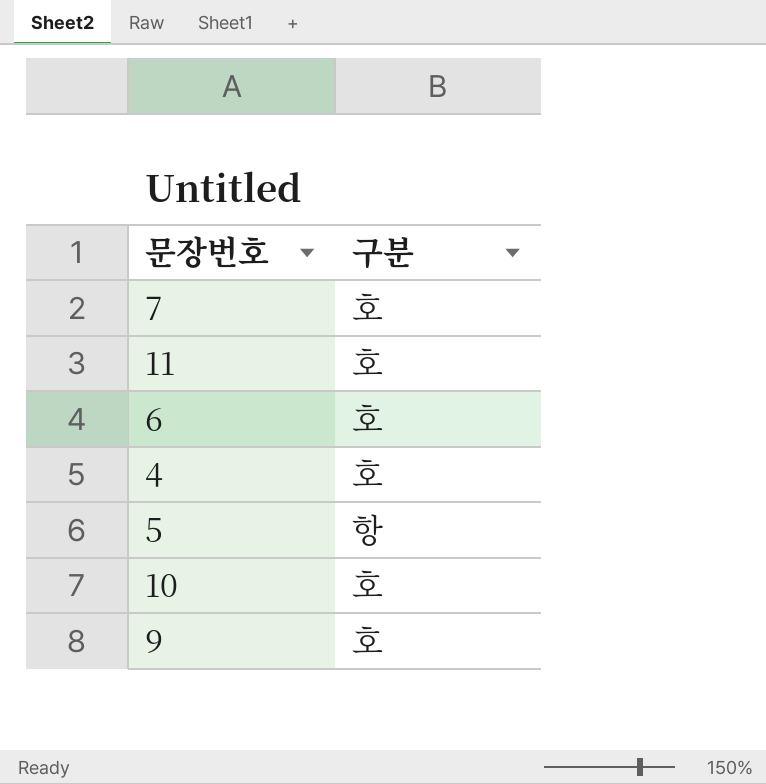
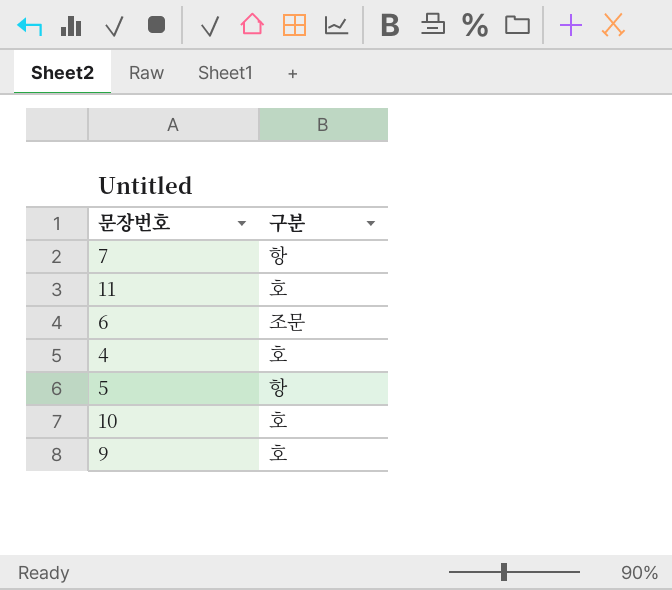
7 | 구분: 호 -> 항
6 | 구분: 호 -> 조문

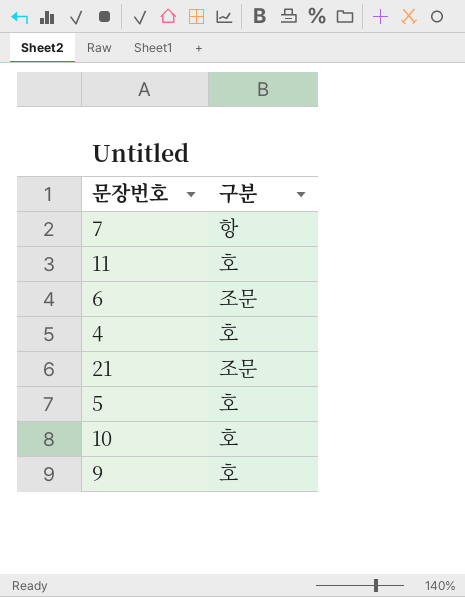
row 21: none -> 조문
5 | 구분: 항 -> 호

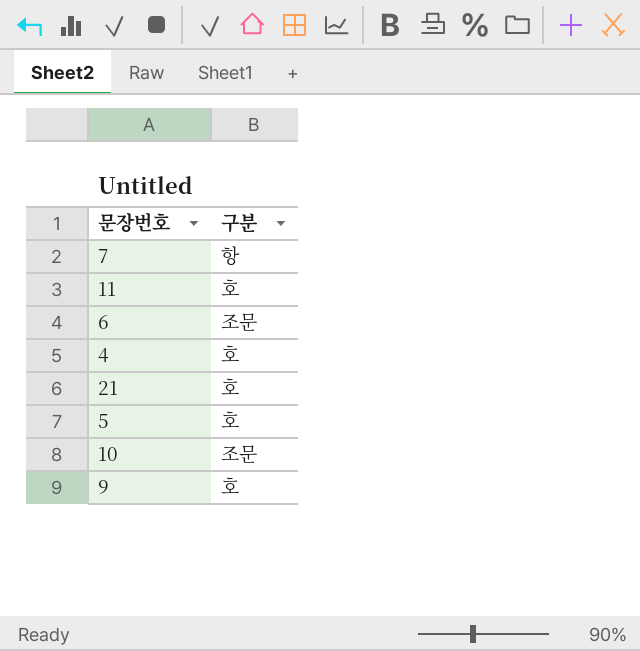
21 | 구분: 조문 -> 호
10 | 구분: 호 -> 조문

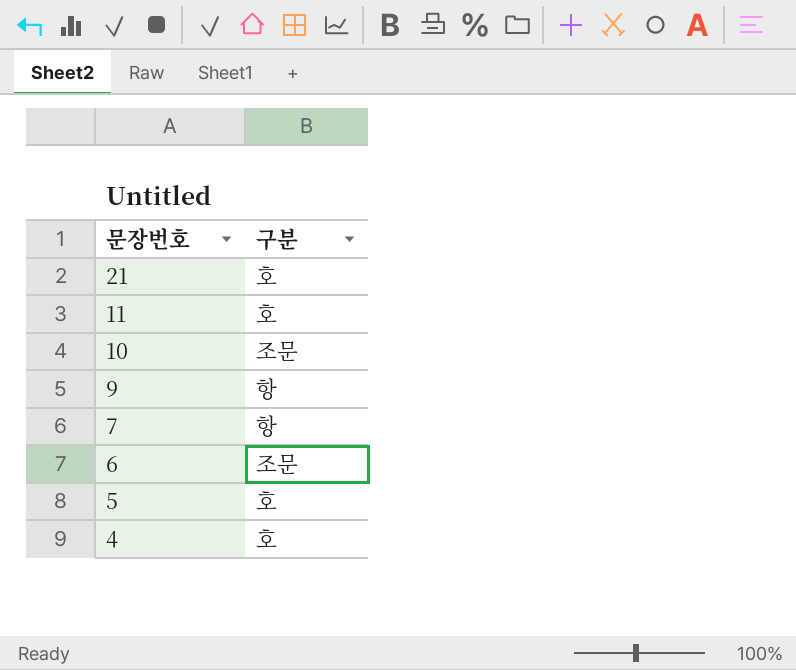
row order: none -> 문장번호 descending
9 | 구분: 호 -> 항

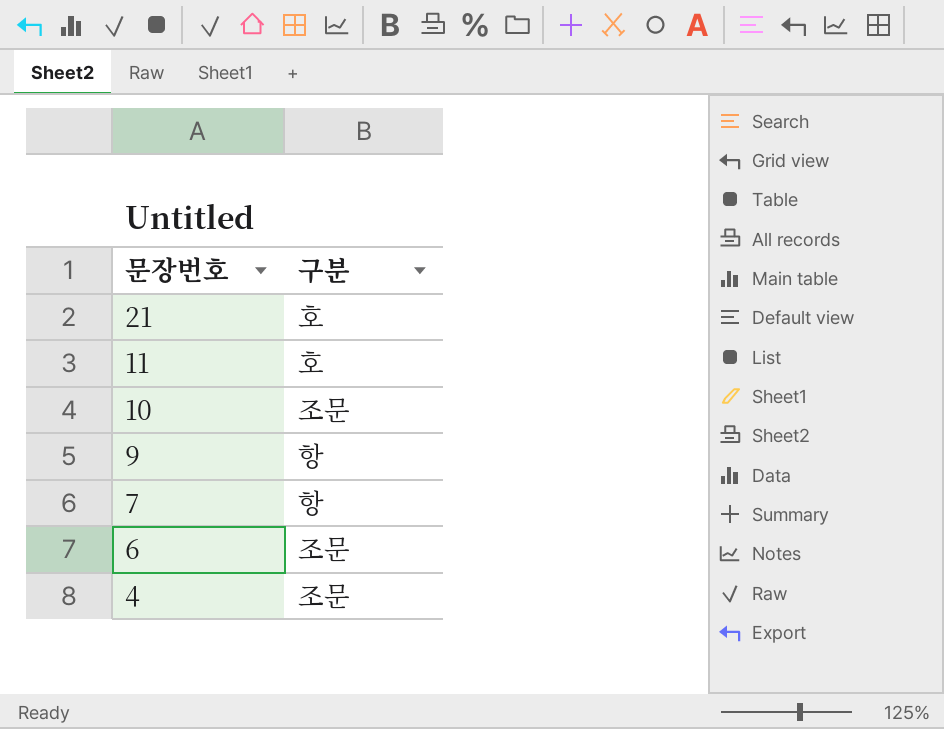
row 5: 호 -> none
4 | 구분: 호 -> 조문

